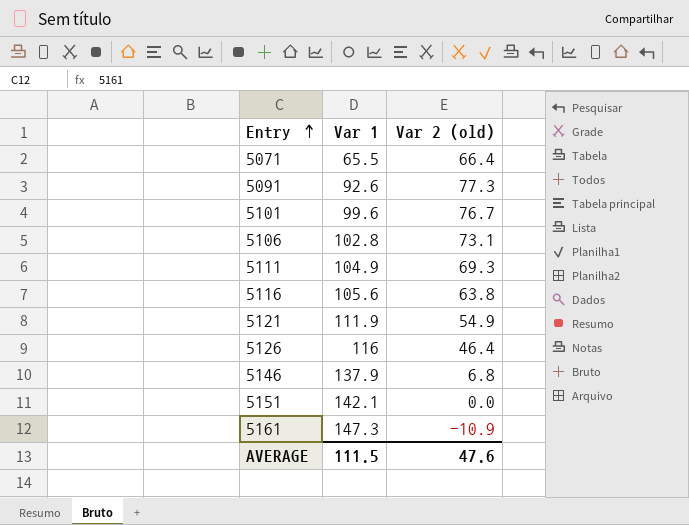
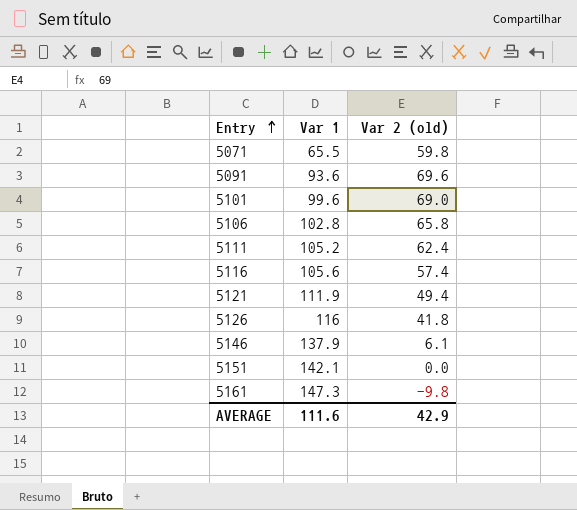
5071 | Var 2 (old): 66.4 -> 59.8
5091 | Var 1: 92.6 -> 93.6
5091 | Var 2 (old): 77.3 -> 69.6
5101 | Var 2 (old): 76.7 -> 69.0
5106 | Var 2 (old): 73.1 -> 65.8
5111 | Var 1: 104.9 -> 105.2
5111 | Var 2 (old): 69.3 -> 62.4
5116 | Var 2 (old): 63.8 -> 57.4
5121 | Var 2 (old): 54.9 -> 49.4
5126 | Var 2 (old): 46.4 -> 41.8
5146 | Var 2 (old): 6.8 -> 6.1
5161 | Var 2 (old): -10.9 -> -9.8
AVERAGE | Var 1: 111.5 -> 111.6
AVERAGE | Var 2 (old): 47.6 -> 42.9

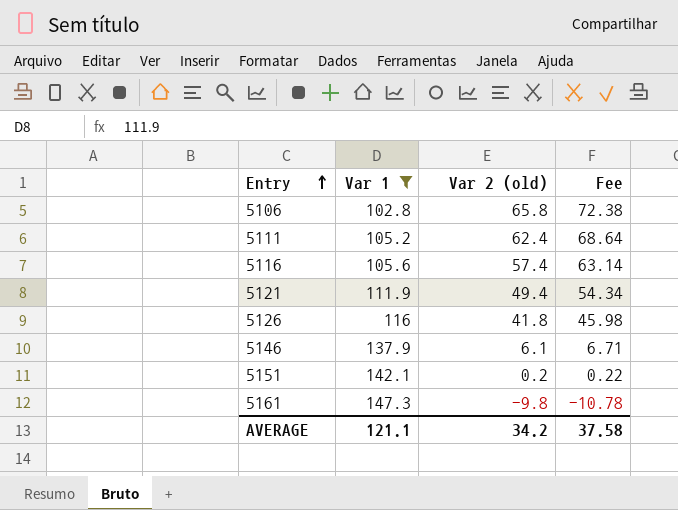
filter: none -> Var 1 >= 102.8
column Fee | formula: none -> [Var 2 (old)] * 1.1
5151 | Var 2 (old): 0.0 -> 0.2
AVERAGE | Var 1: 111.6 -> 121.1
AVERAGE | Var 2 (old): 42.9 -> 34.2

